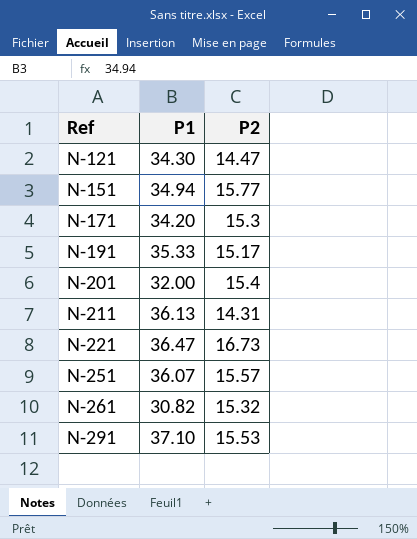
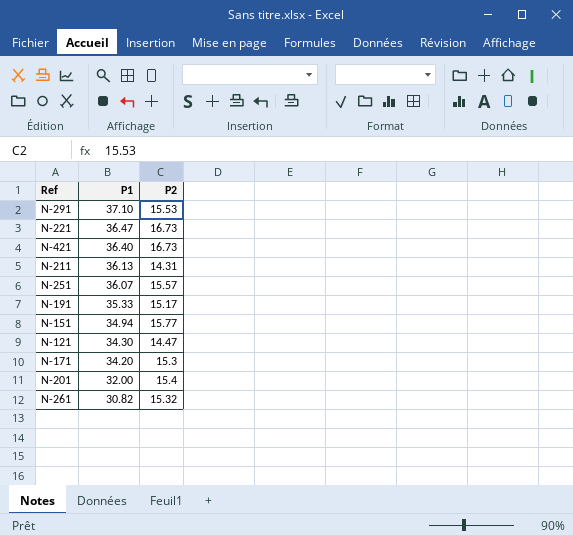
row order: Ref ascending -> P1 descending
row N-421: none -> 36.40 | 16.73

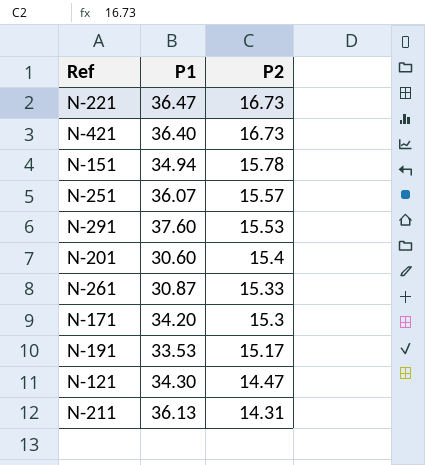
row order: P1 descending -> P2 descending
N-151 | P2: 15.77 -> 15.78
N-291 | P1: 37.10 -> 37.60
N-201 | P1: 32.00 -> 30.60
N-261 | P1: 30.82 -> 30.87
N-261 | P2: 15.32 -> 15.33
N-191 | P1: 35.33 -> 33.53

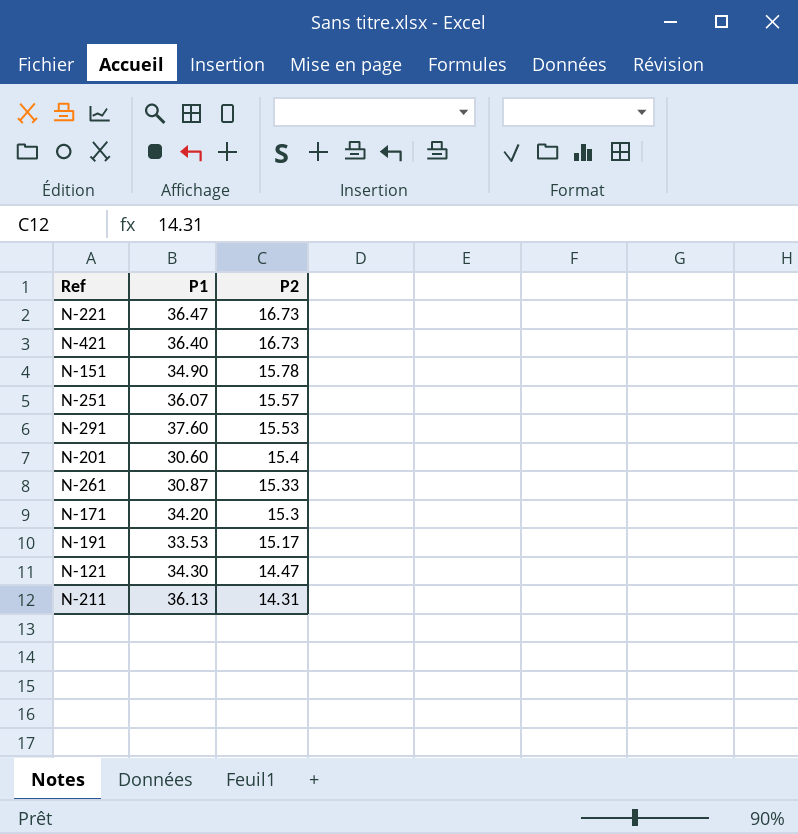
N-151 | P1: 34.94 -> 34.90

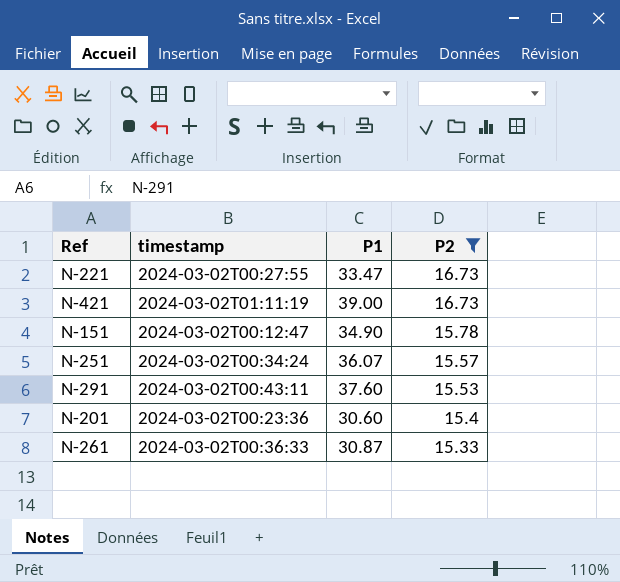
filter: none -> P2 >= 15.33
column timestamp | position: none -> 2
N-221 | P1: 36.47 -> 33.47
N-421 | P1: 36.40 -> 39.00

